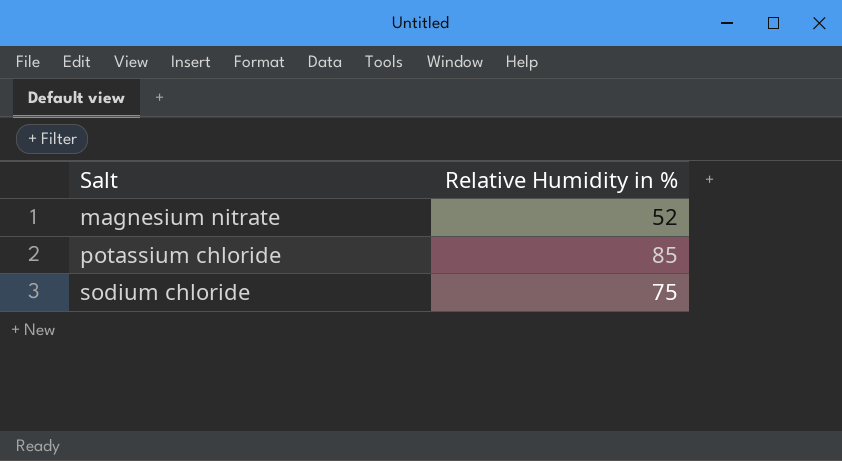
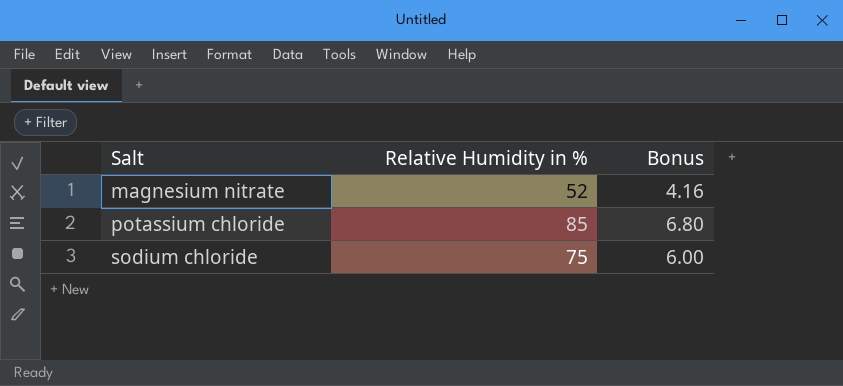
column Bonus | formula: none -> [Relative Humidity in %] * 0.08

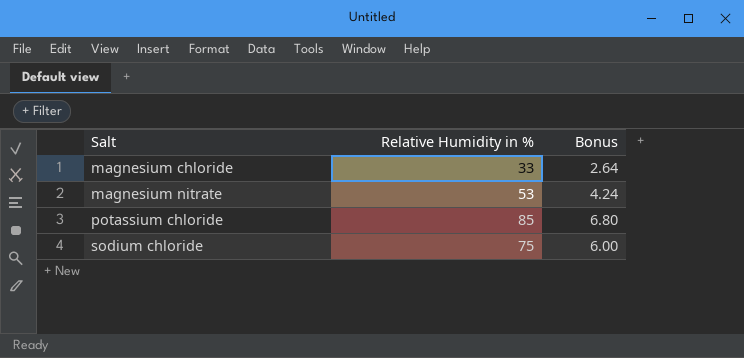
row magnesium chloride: none -> 33 | 2.64
magnesium nitrate | Relative Humidity in %: 52 -> 53
magnesium nitrate | Bonus: 4.16 -> 4.24

